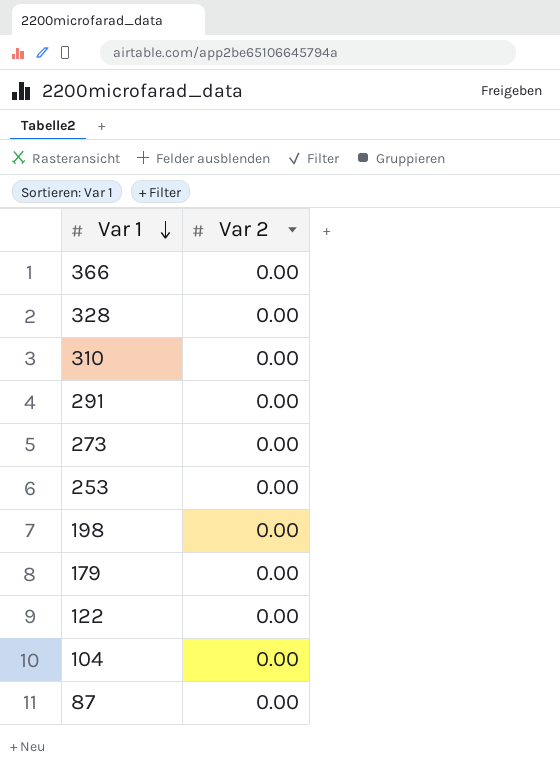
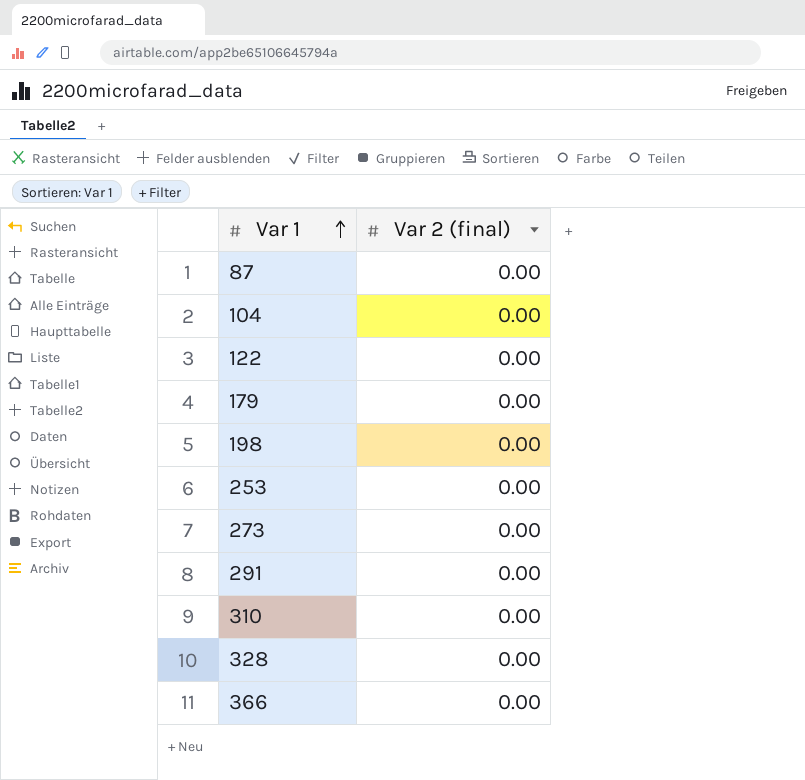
row order: Var 1 descending -> Var 1 ascending
column name: Var 2 -> Var 2 (final)

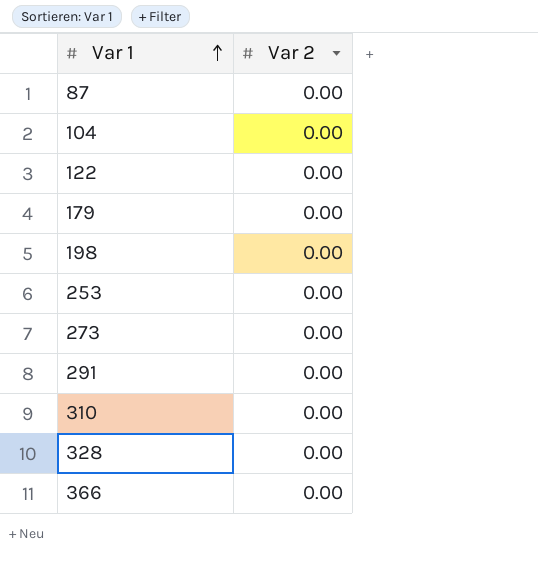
column name: Var 2 (final) -> Var 2

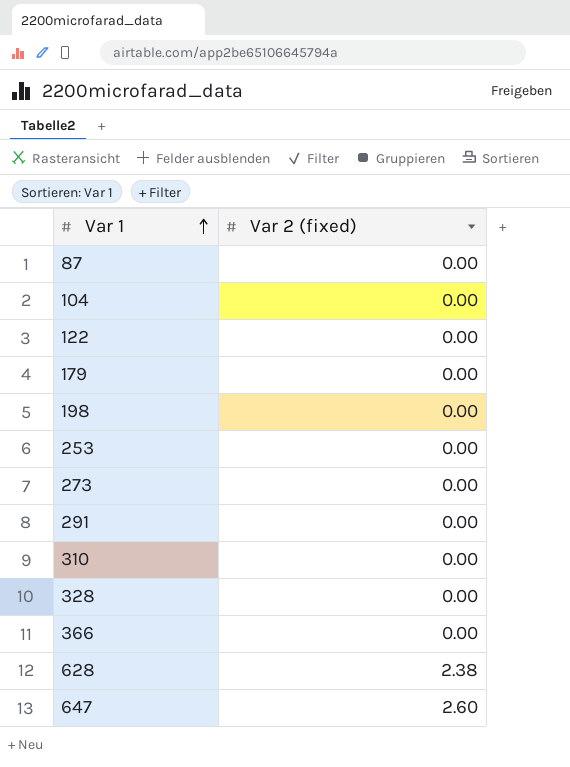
column name: Var 2 -> Var 2 (fixed)
row 628: none -> 2.38
row 647: none -> 2.60

